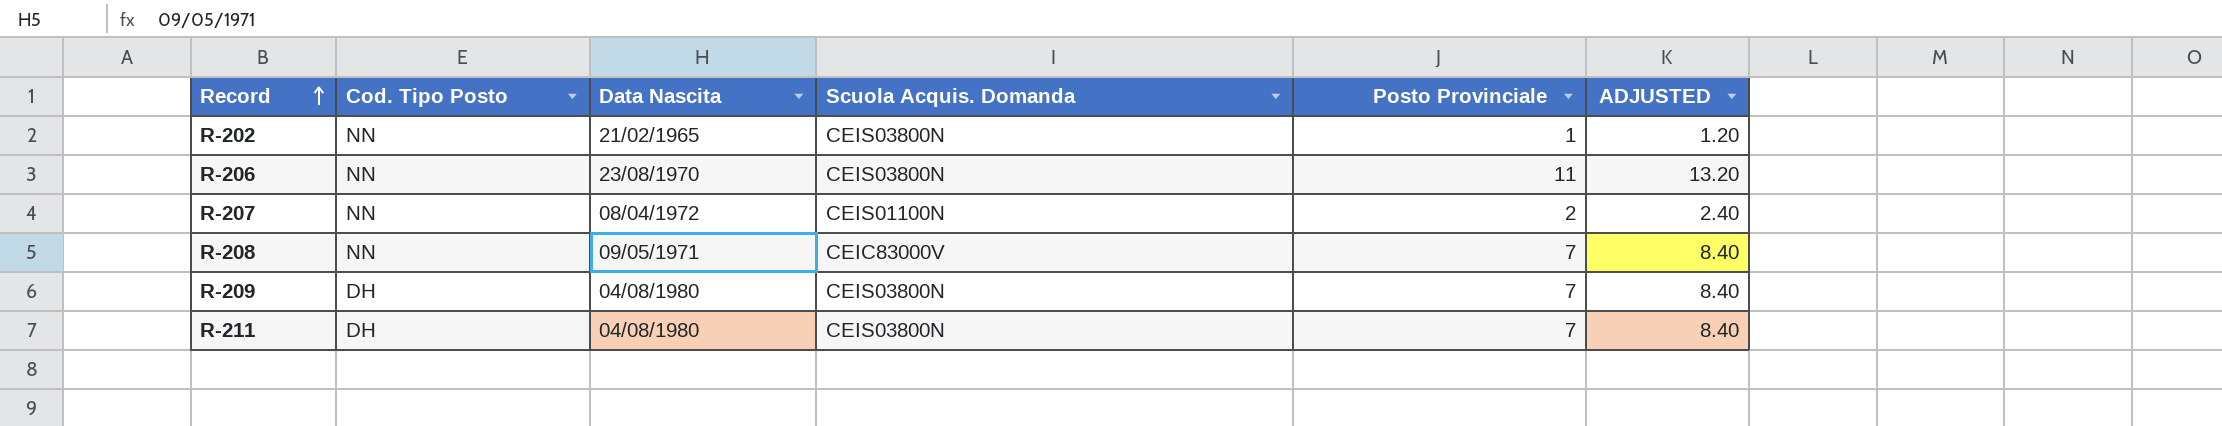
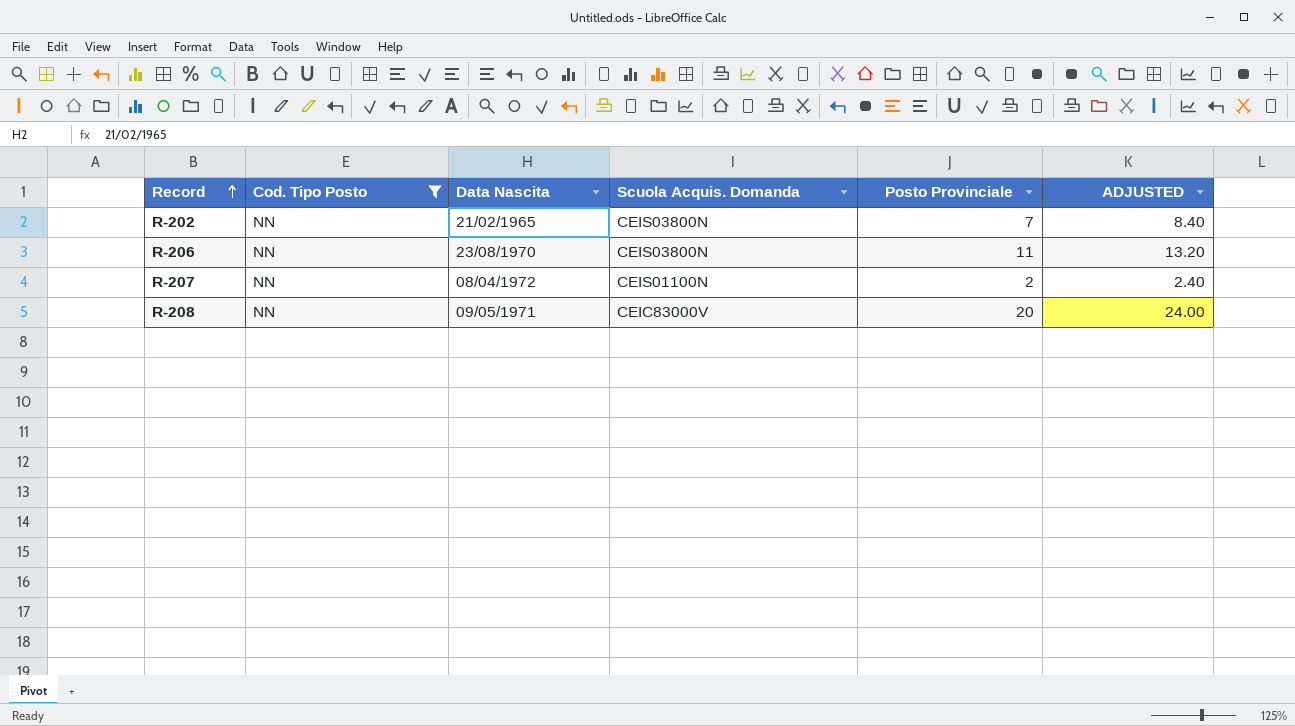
filter: none -> Cod. Tipo Posto = NN
R-202 | Posto Provinciale: 1 -> 7
R-202 | ADJUSTED: 1.20 -> 8.40
R-208 | Posto Provinciale: 7 -> 20
R-208 | ADJUSTED: 8.40 -> 24.00

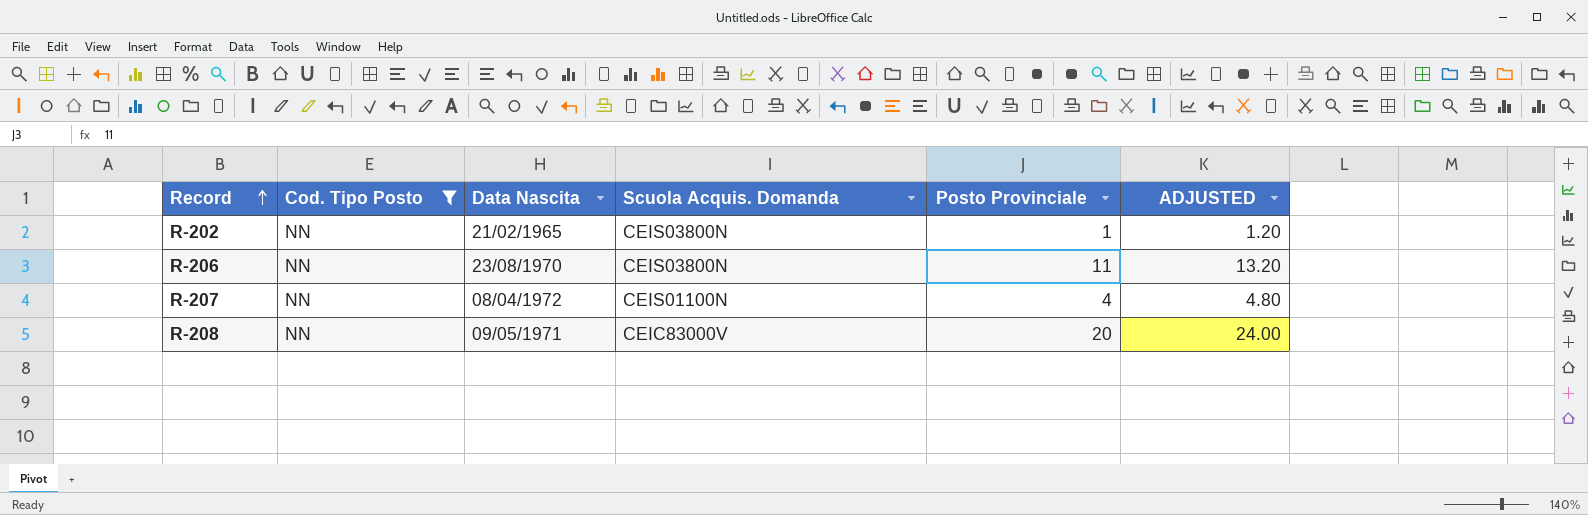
R-202 | Posto Provinciale: 7 -> 1
R-202 | ADJUSTED: 8.40 -> 1.20
R-207 | Posto Provinciale: 2 -> 4
R-207 | ADJUSTED: 2.40 -> 4.80

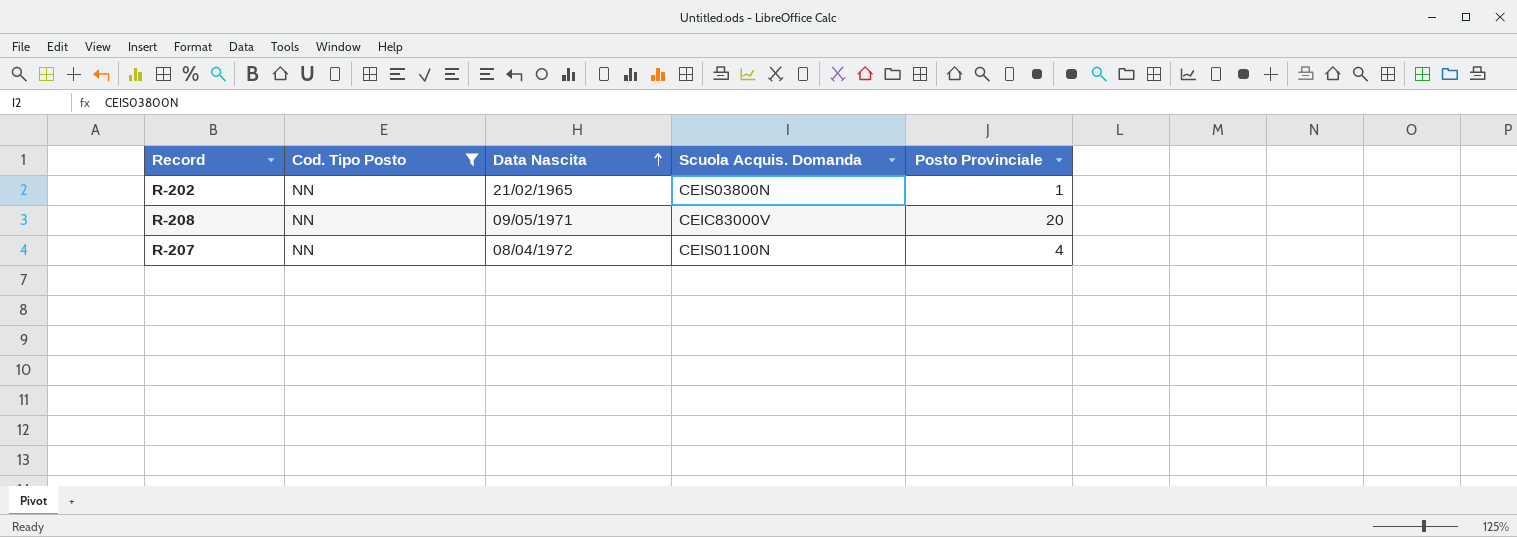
row order: Record ascending -> Data Nascita ascending
column ADJUSTED | formula: [Posto Provinciale] * 1.2 -> none
row R-206: NN | 23/08/1970 | CEIS03800N | 11 | 13.20 -> none

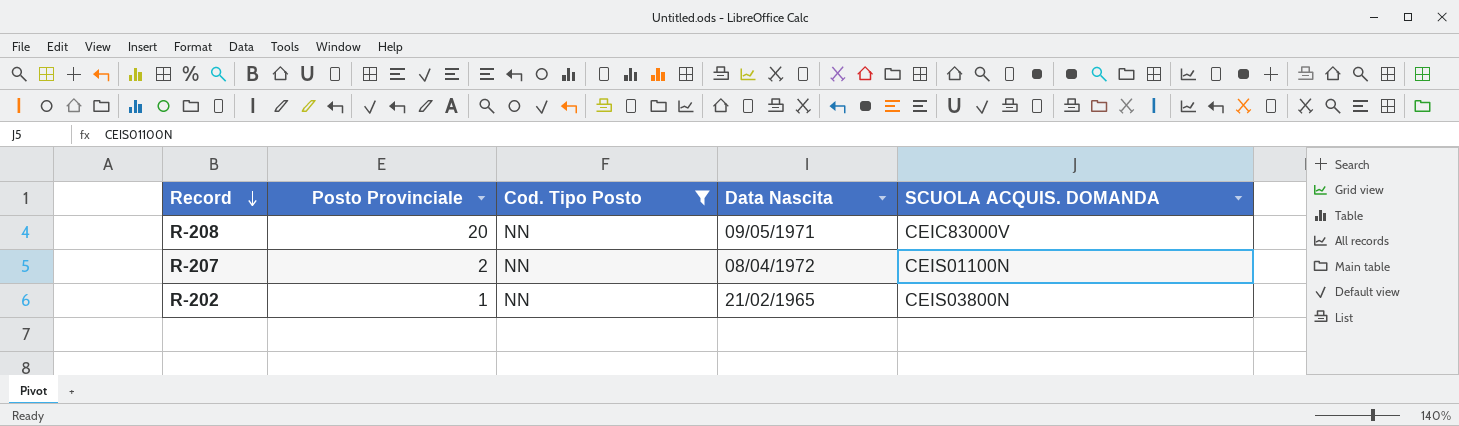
row order: Data Nascita ascending -> Record descending
column Posto Provinciale | position: 5 -> 2
column name: Scuola Acquis. Domanda -> SCUOLA ACQUIS. DOMANDA
R-207 | Posto Provinciale: 4 -> 2

